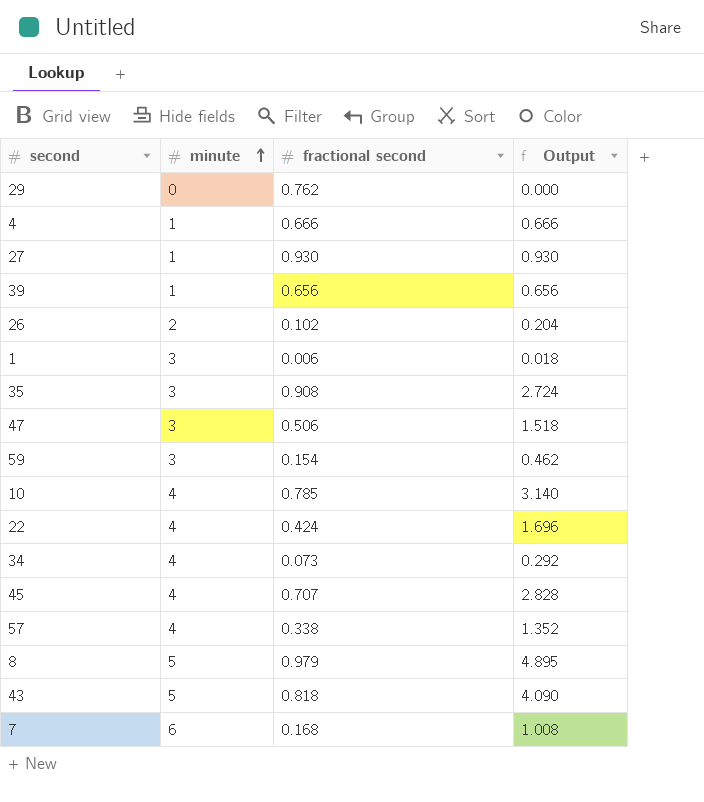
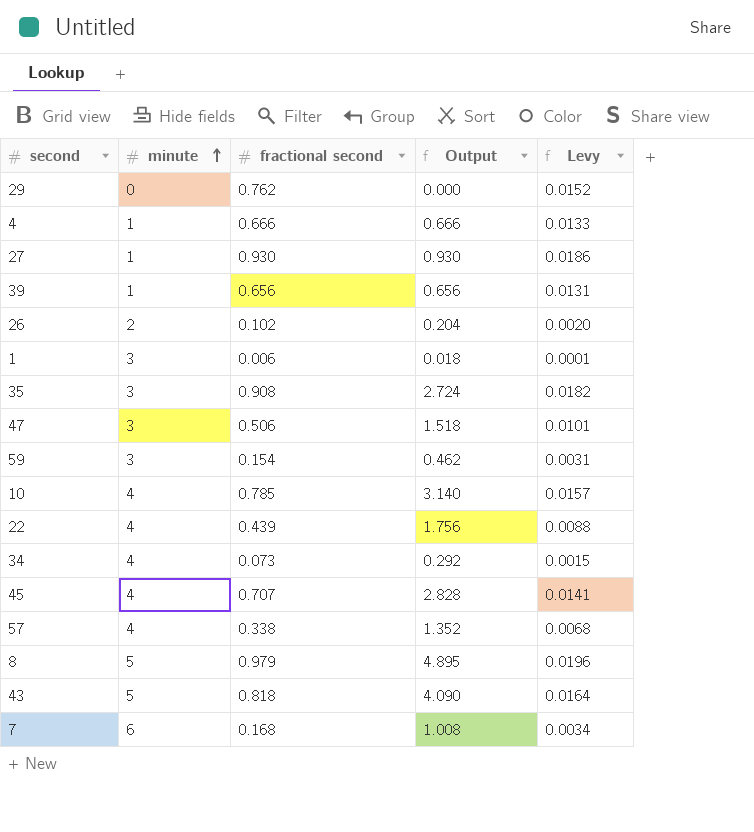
column Levy | formula: none -> [fractional second] * 0.02
22 | fractional second: 0.424 -> 0.439
22 | Output: 1.696 -> 1.756

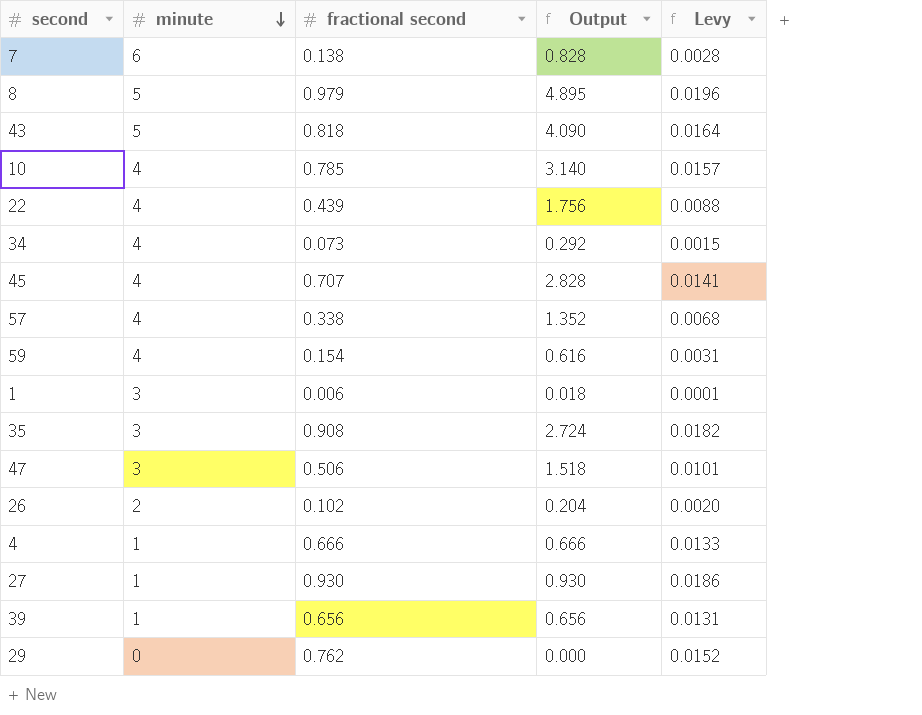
row order: minute ascending -> minute descending
7 | fractional second: 0.168 -> 0.138
7 | Output: 1.008 -> 0.828
7 | Levy: 0.0034 -> 0.0028
59 | minute: 3 -> 4
59 | Output: 0.462 -> 0.616

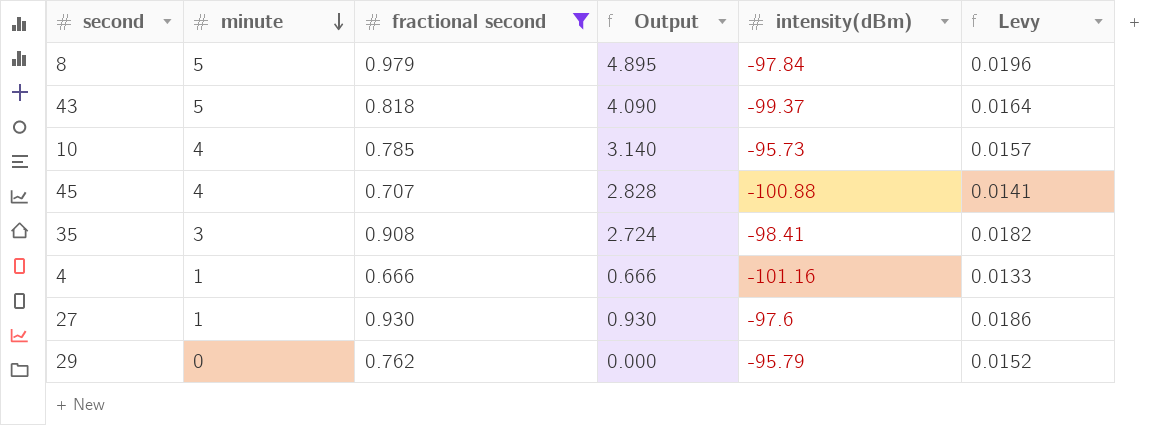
filter: none -> fractional second >= 0.666
column intensity(dBm) | position: none -> 5

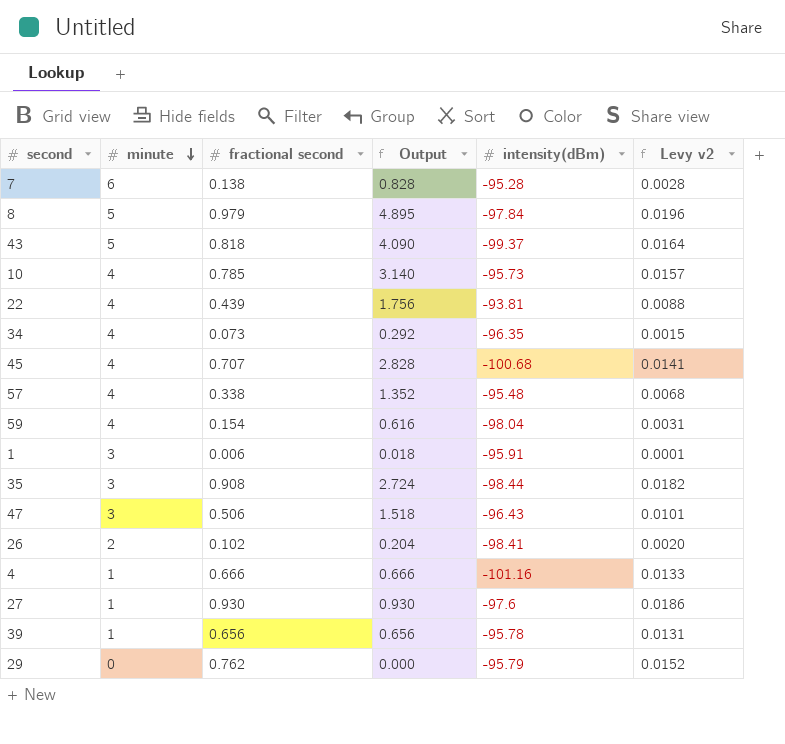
filter: fractional second >= 0.666 -> none
column name: Levy -> Levy v2
45 | intensity(dBm): -100.88 -> -100.68
35 | intensity(dBm): -98.41 -> -98.44

